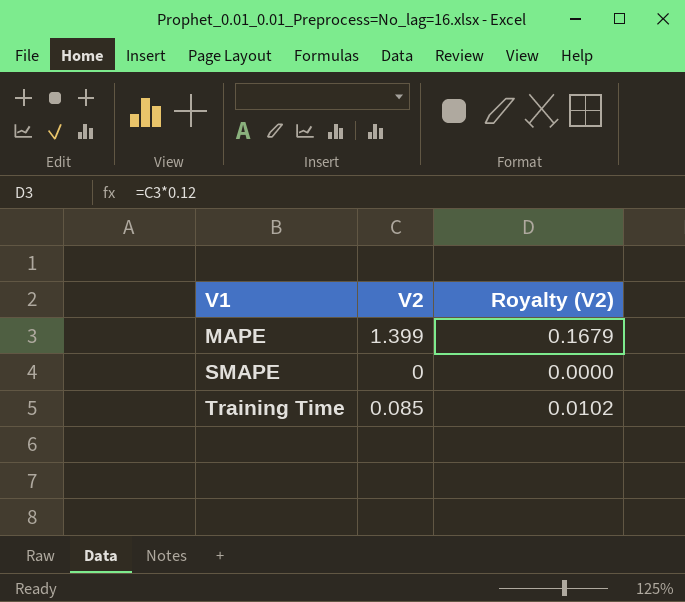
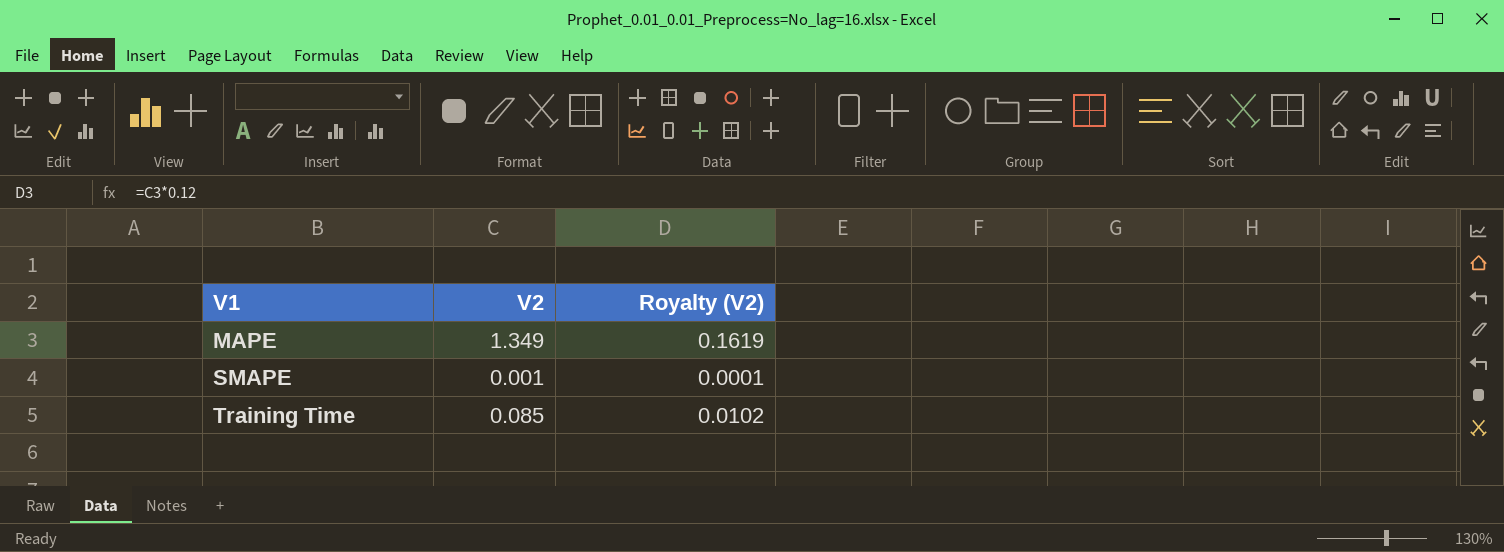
MAPE | V2: 1.399 -> 1.349
MAPE | Royalty (V2): 0.1679 -> 0.1619
SMAPE | V2: 0 -> 0.001
SMAPE | Royalty (V2): 0.0000 -> 0.0001

